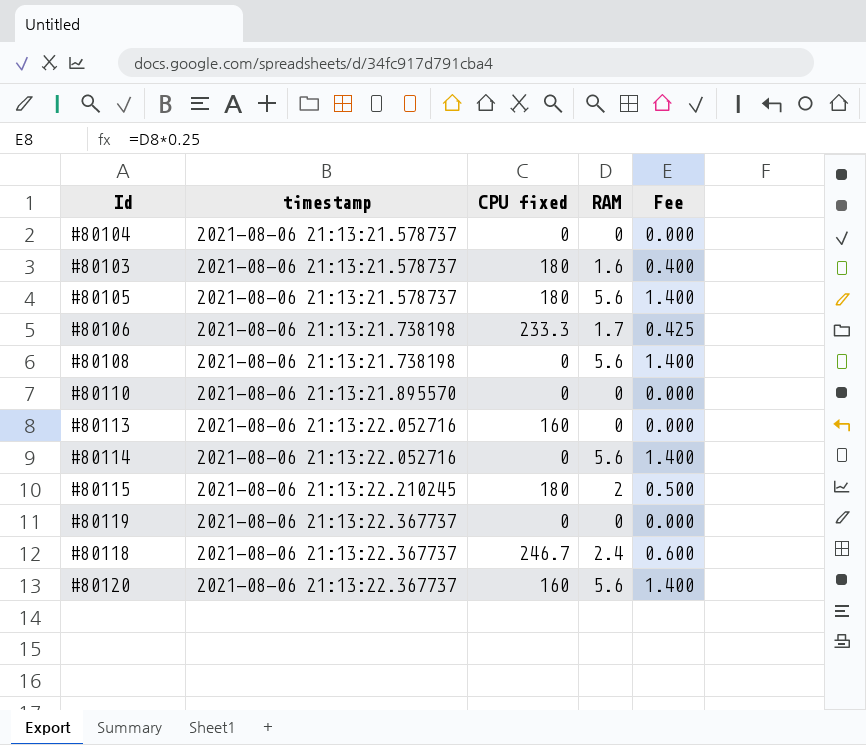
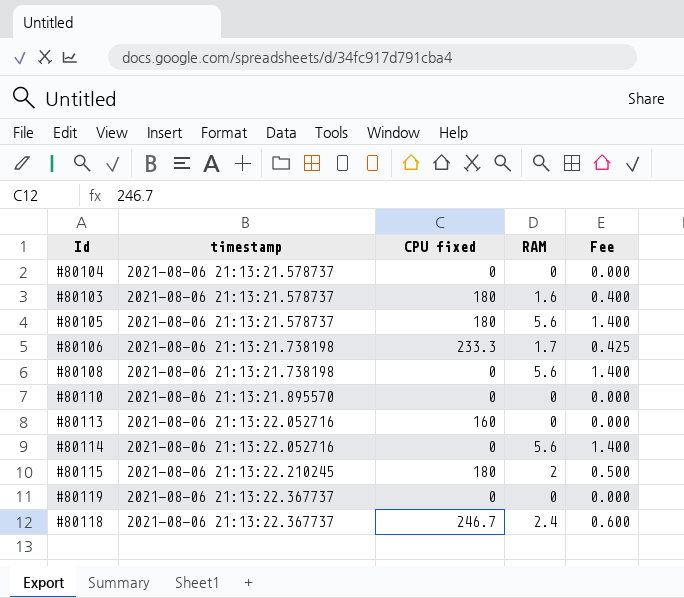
row #80120: 2021-08-06 21:13:22.367737 | 160 | 5.6 | 1.400 -> none

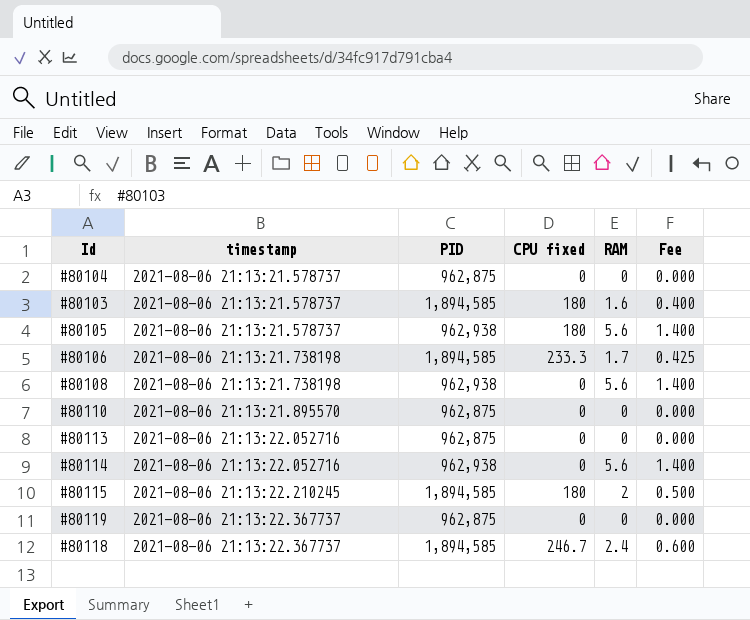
column PID | position: none -> 3
#80113 | CPU fixed: 160 -> 0

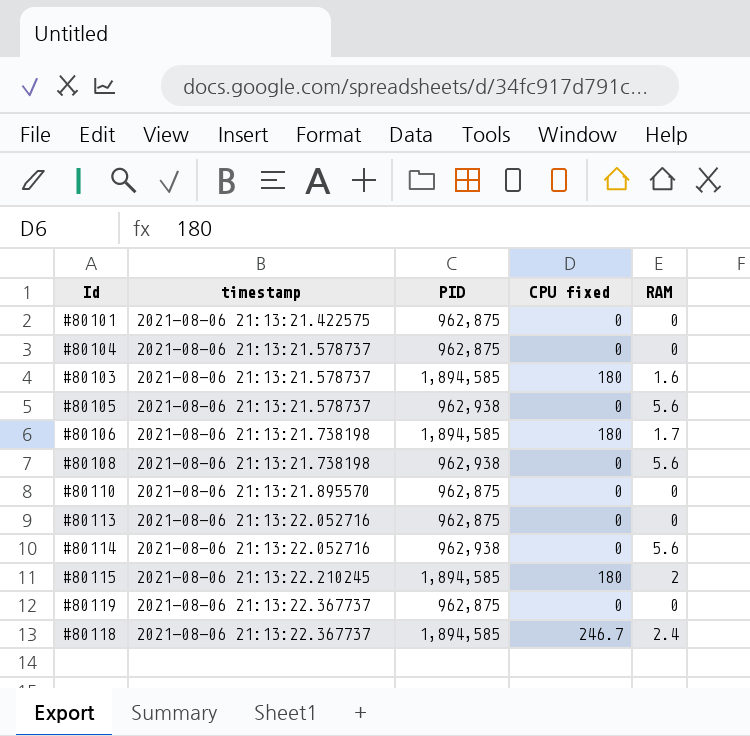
column Fee | formula: [RAM] * 0.25 -> none
row #80101: none -> 2021-08-06 21:13:21.422575 | 962,875 | 0 | 0
#80105 | CPU fixed: 180 -> 0
#80106 | CPU fixed: 233.3 -> 180

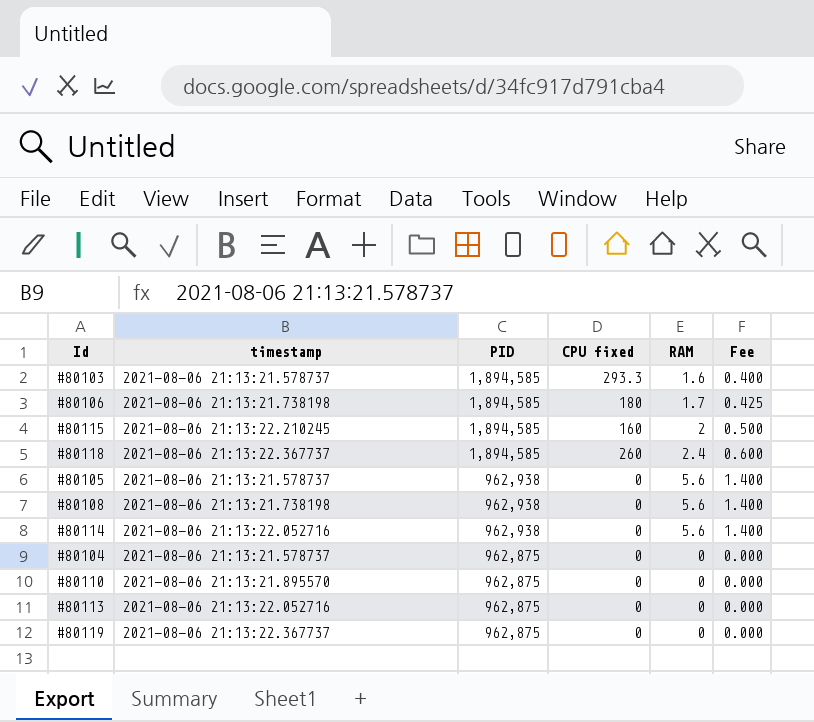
row order: timestamp ascending -> PID descending
column Fee | formula: none -> [RAM] * 0.25
row #80101: 2021-08-06 21:13:21.422575 | 962,875 | 0 | 0 -> none
#80103 | CPU fixed: 180 -> 293.3
#80115 | CPU fixed: 180 -> 160
#80118 | CPU fixed: 246.7 -> 260

